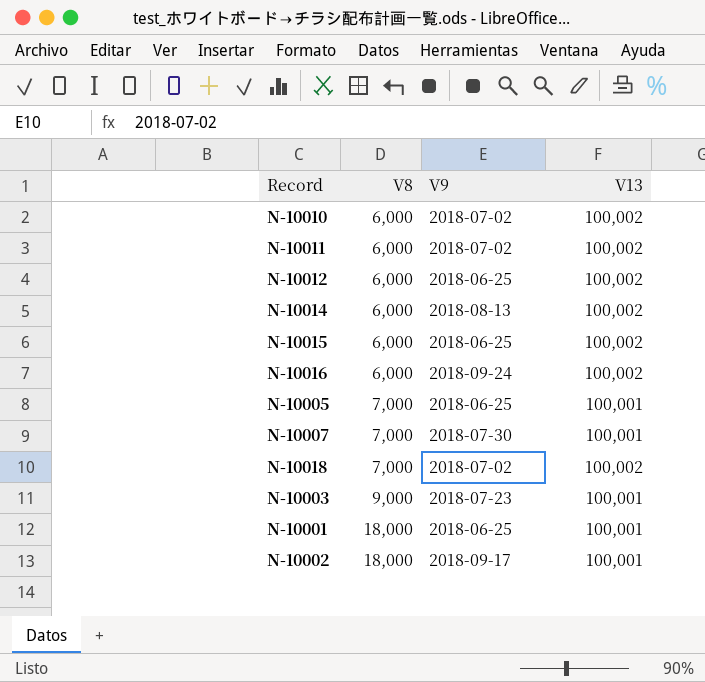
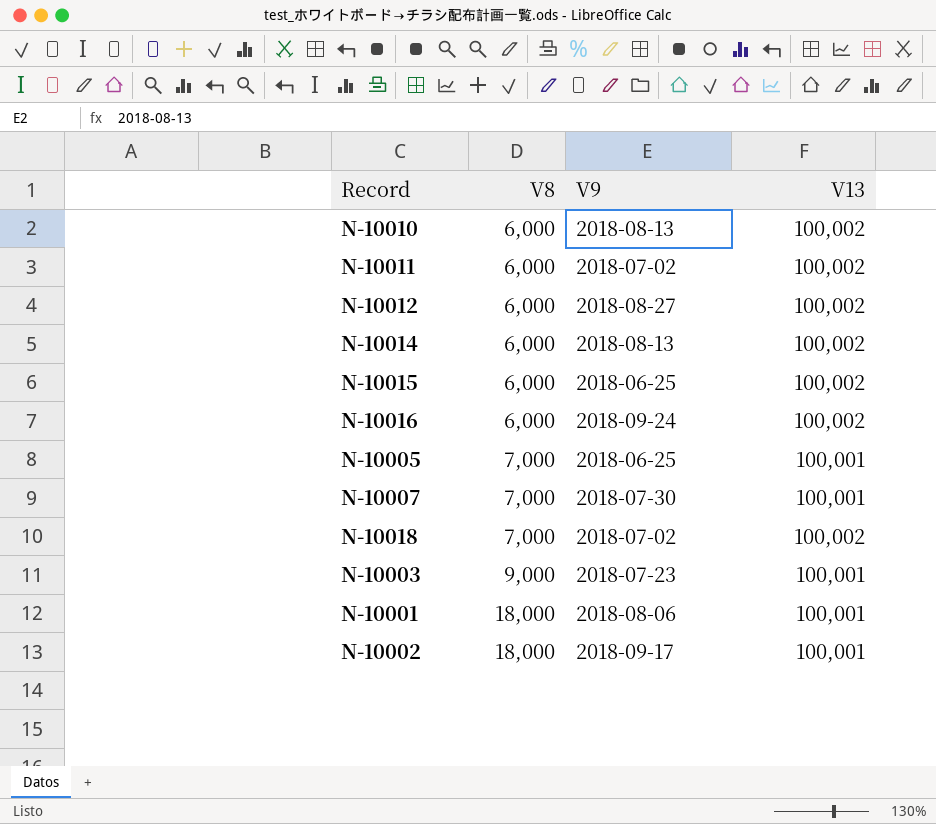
N-10010 | V9: 2018-07-02 -> 2018-08-13
N-10012 | V9: 2018-06-25 -> 2018-08-27
N-10001 | V9: 2018-06-25 -> 2018-08-06

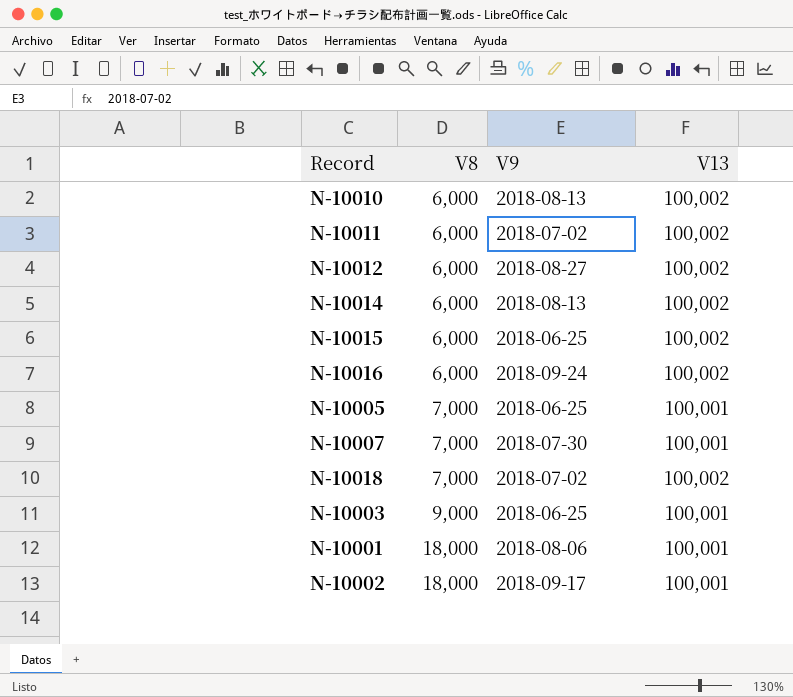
N-10003 | V9: 2018-07-23 -> 2018-06-25

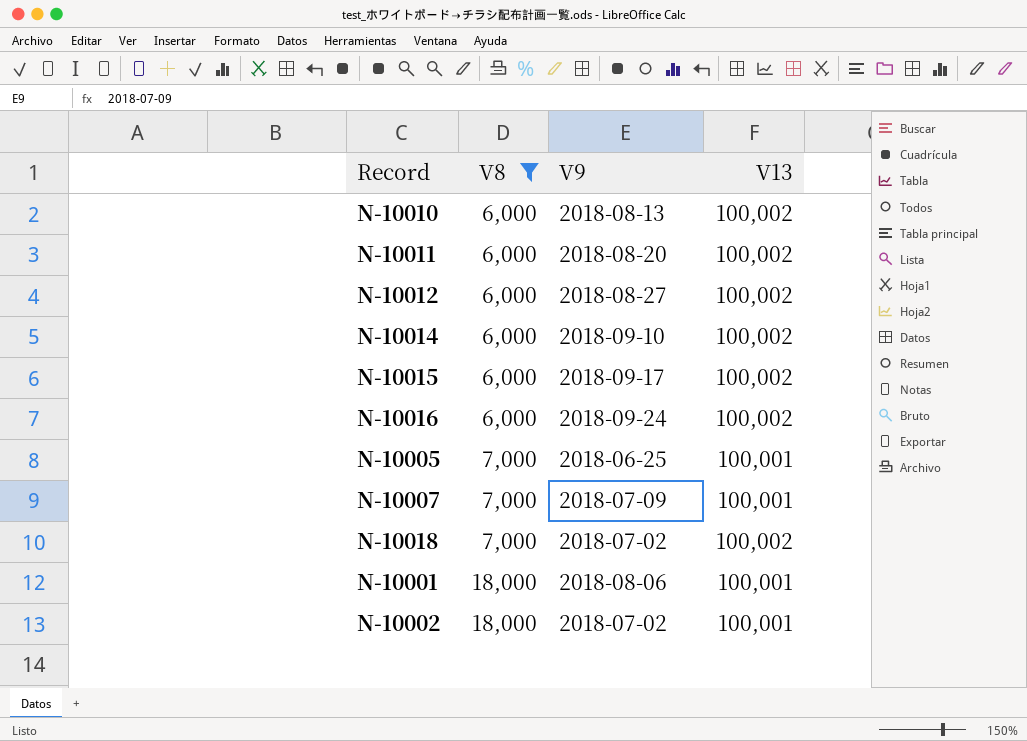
filter: none -> V8 != 9,000
N-10011 | V9: 2018-07-02 -> 2018-08-20
N-10014 | V9: 2018-08-13 -> 2018-09-10
N-10015 | V9: 2018-06-25 -> 2018-09-17
N-10007 | V9: 2018-07-30 -> 2018-07-09
N-10002 | V9: 2018-09-17 -> 2018-07-02

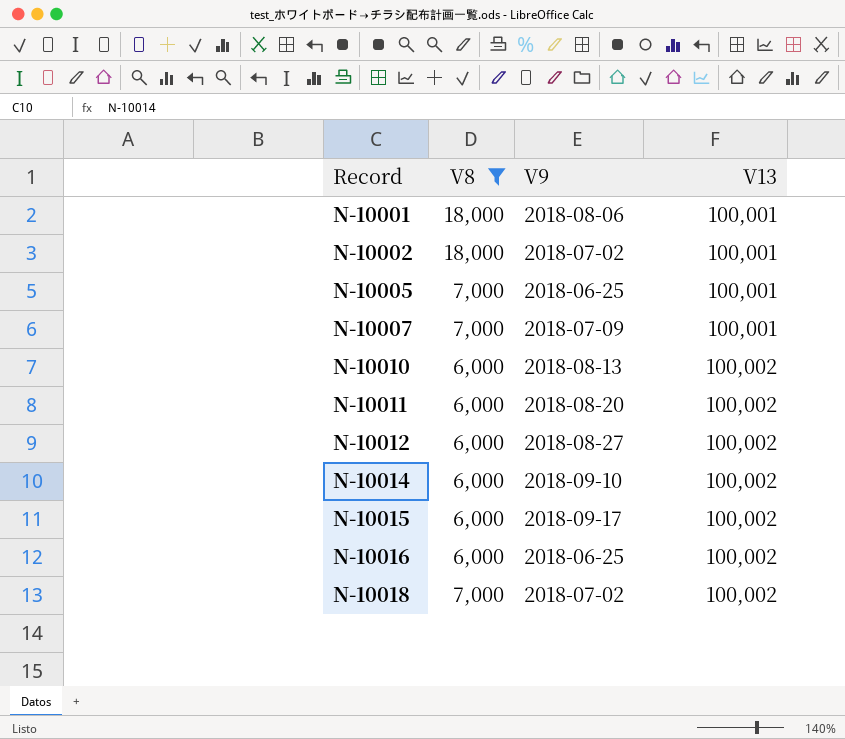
row order: V8 ascending -> Record ascending
N-10016 | V9: 2018-09-24 -> 2018-06-25

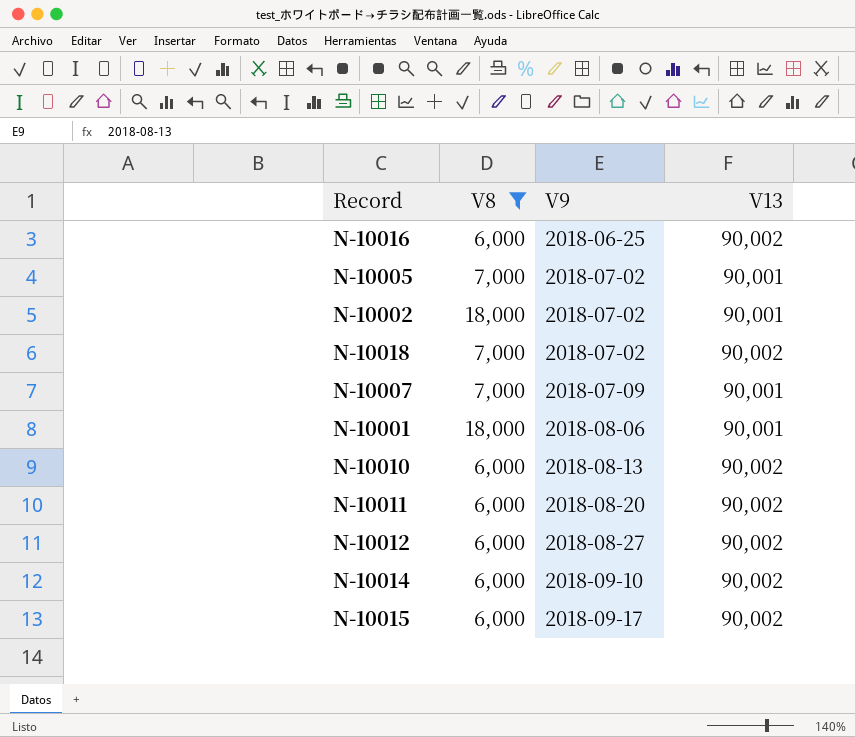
row order: Record ascending -> V9 ascending
N-10016 | V13: 100,002 -> 90,002
N-10005 | V9: 2018-06-25 -> 2018-07-02
N-10005 | V13: 100,001 -> 90,001
N-10002 | V13: 100,001 -> 90,001
N-10018 | V13: 100,002 -> 90,002
N-10007 | V13: 100,001 -> 90,001
N-10001 | V13: 100,001 -> 90,001
N-10010 | V13: 100,002 -> 90,002
N-10011 | V13: 100,002 -> 90,002
N-10012 | V13: 100,002 -> 90,002
N-10014 | V13: 100,002 -> 90,002
N-10015 | V13: 100,002 -> 90,002

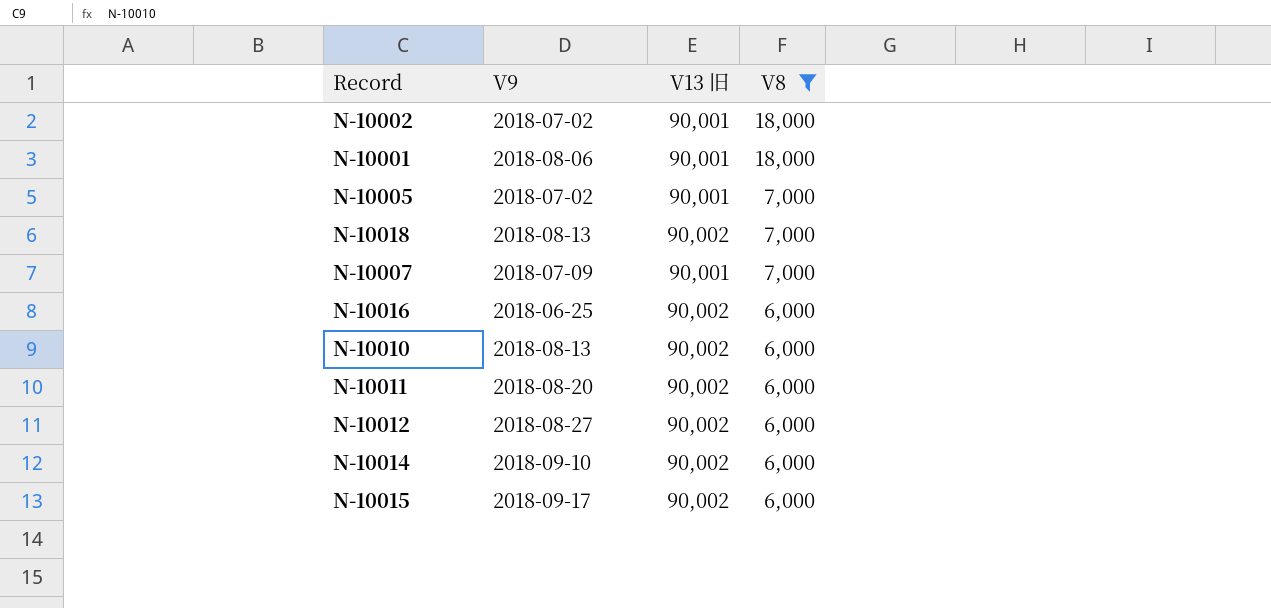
row order: V9 ascending -> V8 descending
column name: V13 -> V13 旧
column V8 | position: 2 -> 4
N-10018 | V9: 2018-07-02 -> 2018-08-13

